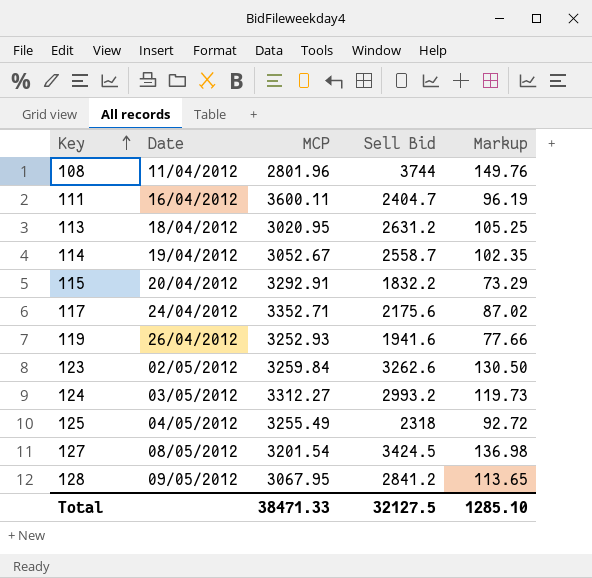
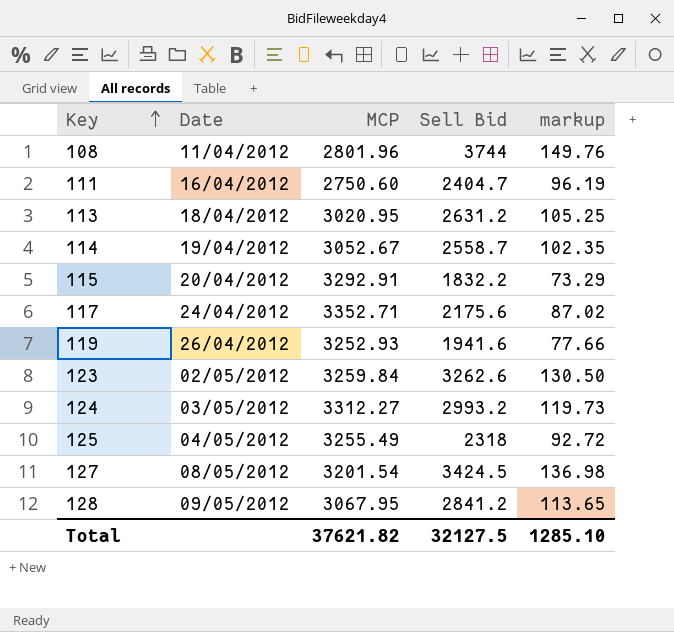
column name: Markup -> markup
111 | MCP: 3600.11 -> 2750.60
Total | MCP: 38471.33 -> 37621.82

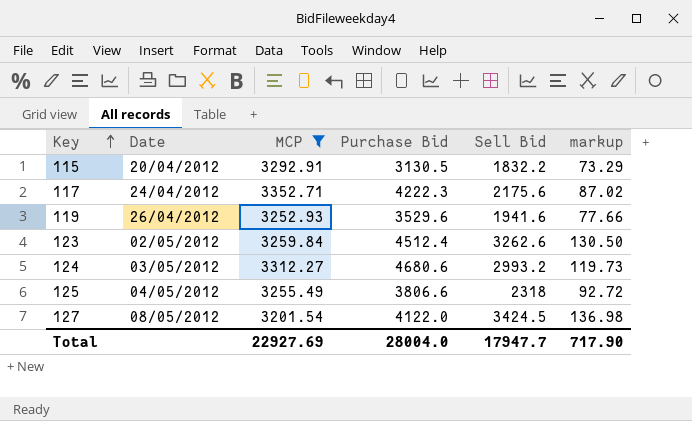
filter: none -> MCP >= 3201.54
column Purchase Bid | position: none -> 4
Total | MCP: 37621.82 -> 22927.69
Total | Sell Bid: 32127.5 -> 17947.7
Total | markup: 1285.10 -> 717.90

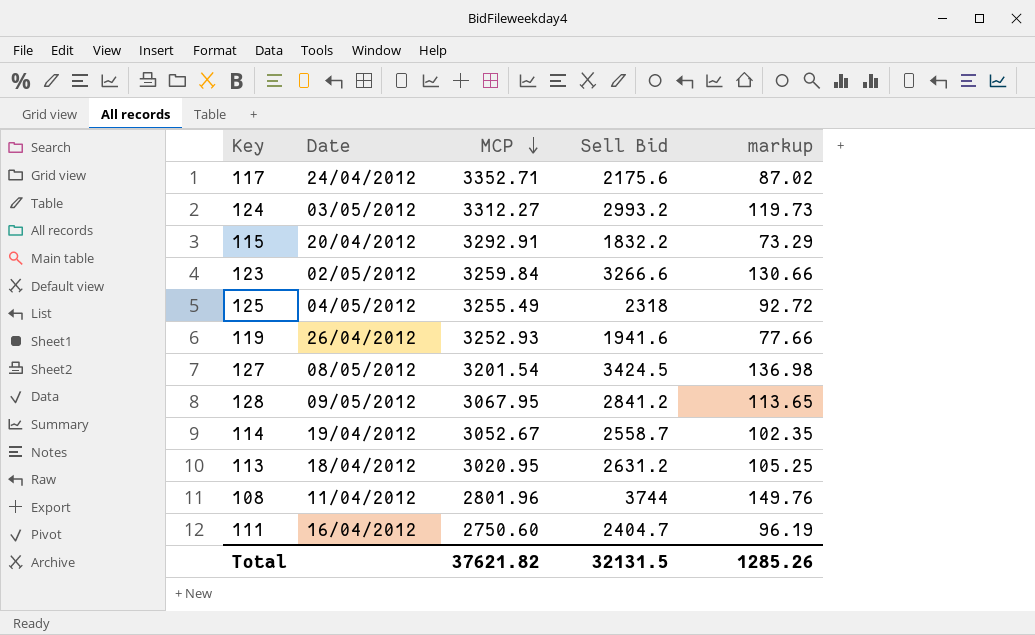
filter: MCP >= 3201.54 -> none
row order: Key ascending -> MCP descending
column Purchase Bid | position: 4 -> none
123 | Sell Bid: 3262.6 -> 3266.6
123 | markup: 130.50 -> 130.66
Total | MCP: 22927.69 -> 37621.82
Total | Sell Bid: 17947.7 -> 32131.5
Total | markup: 717.90 -> 1285.26

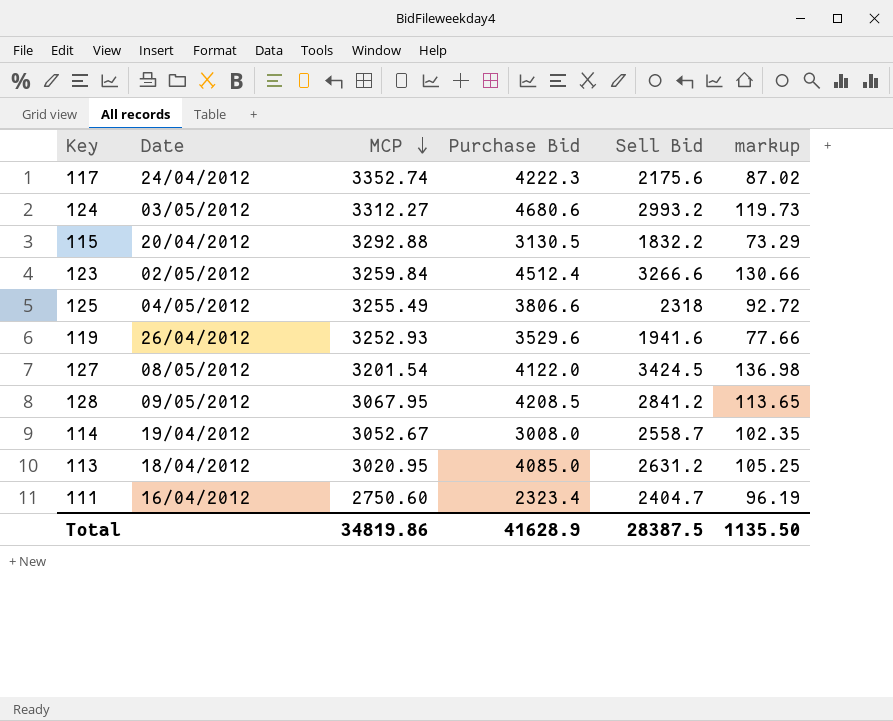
column Purchase Bid | position: none -> 4
row 108: 11/04/2012 | 2801.96 | 3744 | 149.76 -> none
117 | MCP: 3352.71 -> 3352.74
115 | MCP: 3292.91 -> 3292.88
Total | MCP: 37621.82 -> 34819.86
Total | Sell Bid: 32131.5 -> 28387.5
Total | markup: 1285.26 -> 1135.50

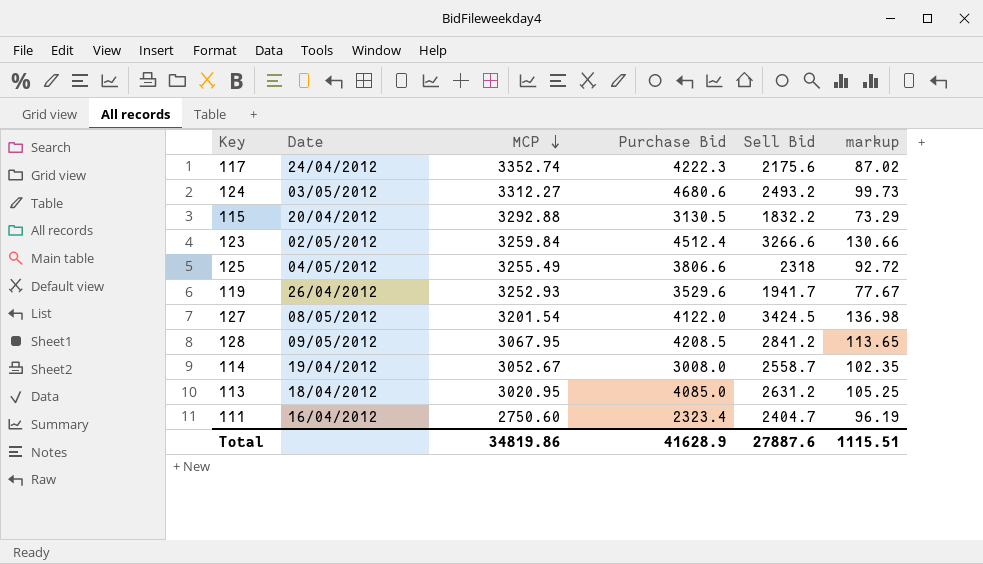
124 | Sell Bid: 2993.2 -> 2493.2
124 | markup: 119.73 -> 99.73
119 | Sell Bid: 1941.6 -> 1941.7
119 | markup: 77.66 -> 77.67
Total | Sell Bid: 28387.5 -> 27887.6
Total | markup: 1135.50 -> 1115.51

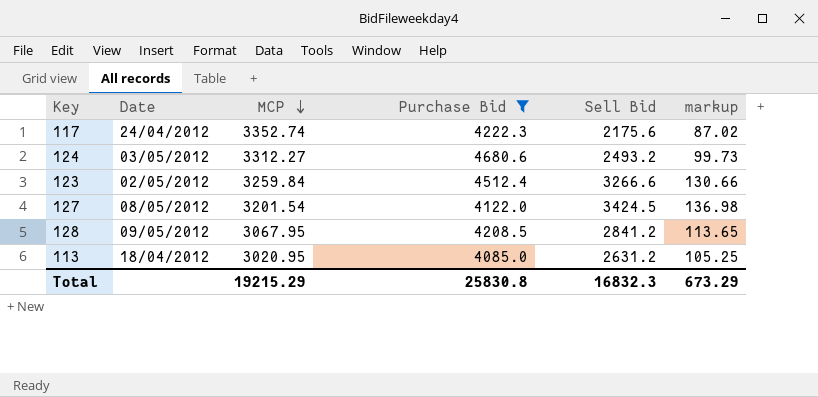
filter: none -> Purchase Bid >= 4085.0
Total | MCP: 34819.86 -> 19215.29
Total | Purchase Bid: 41628.9 -> 25830.8
Total | Sell Bid: 27887.6 -> 16832.3
Total | markup: 1115.51 -> 673.29

